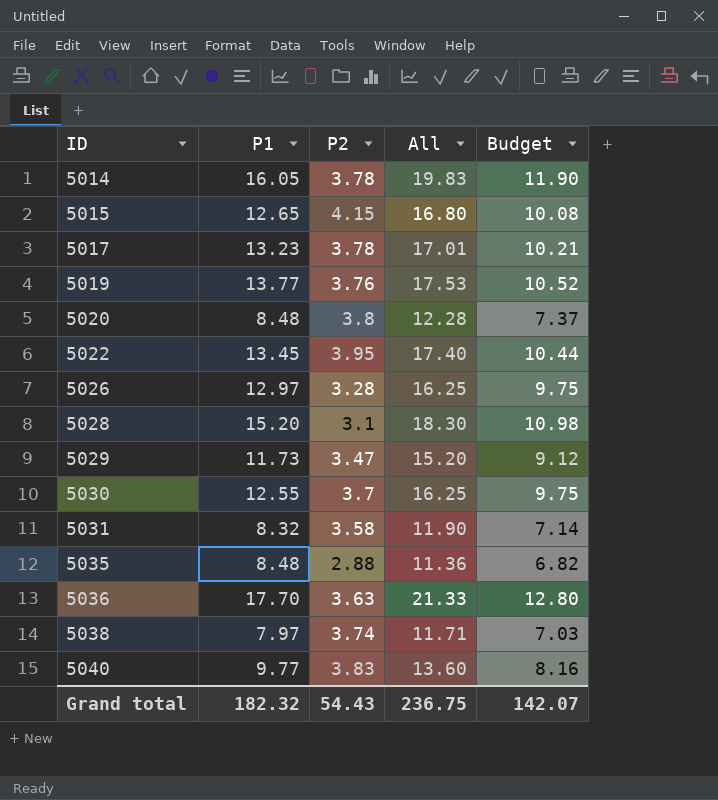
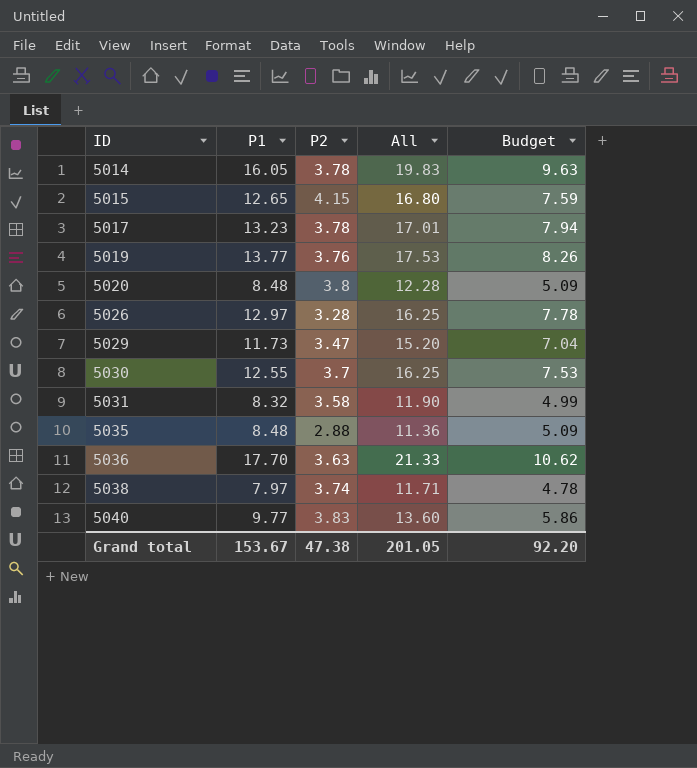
column Budget | formula: [All] * 0.6 -> [P1] * 0.6
row 5022: 13.45 | 3.95 | 17.40 | 10.44 -> none
row 5028: 15.20 | 3.1 | 18.30 | 10.98 -> none
Grand total | P1: 182.32 -> 153.67
Grand total | P2: 54.43 -> 47.38
Grand total | All: 236.75 -> 201.05
Grand total | Budget: 142.07 -> 92.20

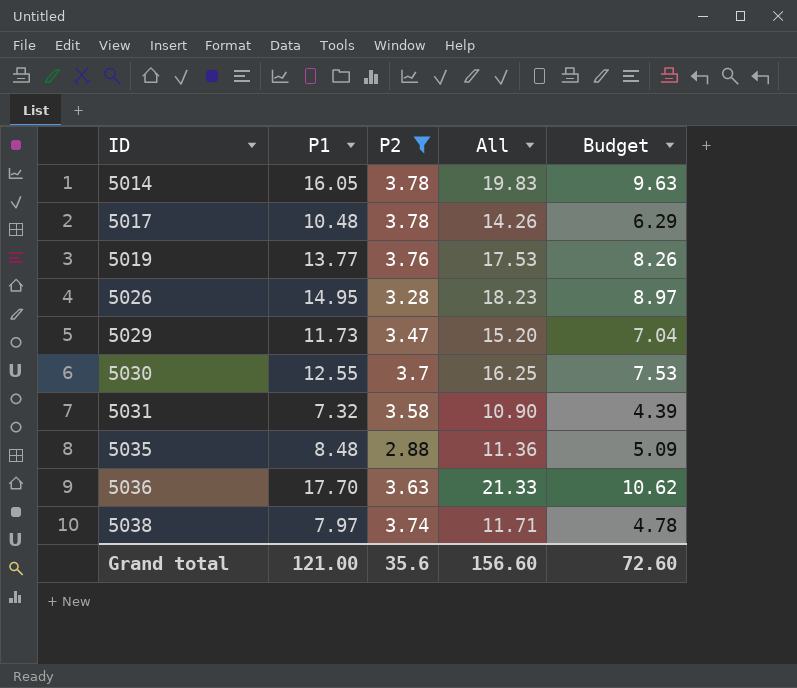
filter: none -> P2 <= 3.78
5017 | P1: 13.23 -> 10.48
5017 | All: 17.01 -> 14.26
5017 | Budget: 7.94 -> 6.29
5026 | P1: 12.97 -> 14.95
5026 | All: 16.25 -> 18.23
5026 | Budget: 7.78 -> 8.97
5031 | P1: 8.32 -> 7.32
5031 | All: 11.90 -> 10.90
5031 | Budget: 4.99 -> 4.39
Grand total | P1: 153.67 -> 121.00
Grand total | P2: 47.38 -> 35.6
Grand total | All: 201.05 -> 156.60
Grand total | Budget: 92.20 -> 72.60

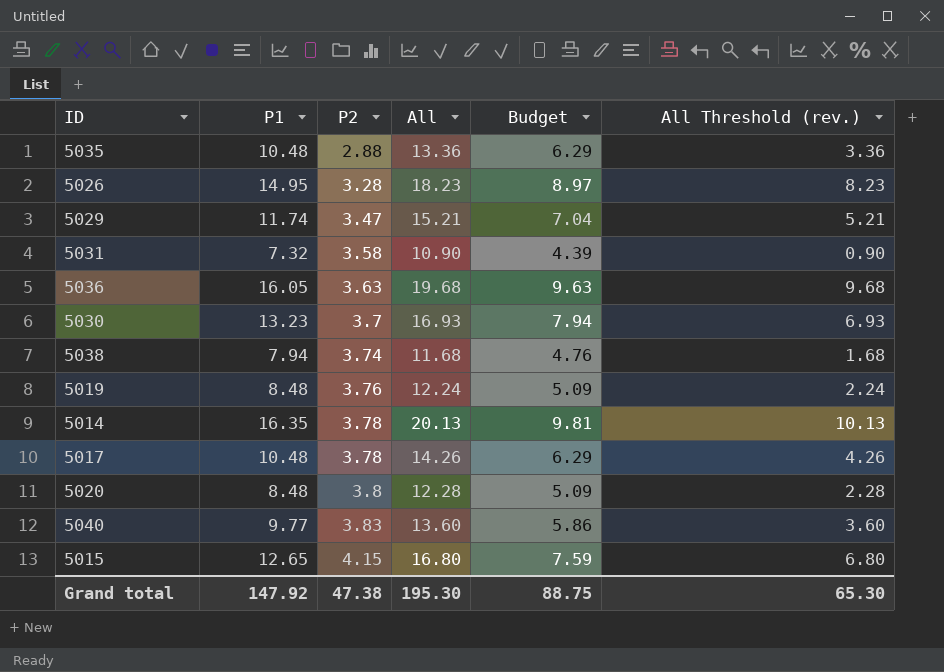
filter: P2 <= 3.78 -> none
row order: ID ascending -> P2 ascending
column All Threshold (rev.) | formula: none -> [All] - 10
5035 | P1: 8.48 -> 10.48
5035 | All: 11.36 -> 13.36
5035 | Budget: 5.09 -> 6.29
5029 | P1: 11.73 -> 11.74
5029 | All: 15.20 -> 15.21
5036 | P1: 17.70 -> 16.05
5036 | All: 21.33 -> 19.68
5036 | Budget: 10.62 -> 9.63
5030 | P1: 12.55 -> 13.23
5030 | All: 16.25 -> 16.93
5030 | Budget: 7.53 -> 7.94
5038 | P1: 7.97 -> 7.94
5038 | All: 11.71 -> 11.68
5038 | Budget: 4.78 -> 4.76
5019 | P1: 13.77 -> 8.48
5019 | All: 17.53 -> 12.24
5019 | Budget: 8.26 -> 5.09
5014 | P1: 16.05 -> 16.35
5014 | All: 19.83 -> 20.13
5014 | Budget: 9.63 -> 9.81
Grand total | P1: 121.00 -> 147.92
Grand total | P2: 35.6 -> 47.38
Grand total | All: 156.60 -> 195.30
Grand total | Budget: 72.60 -> 88.75

